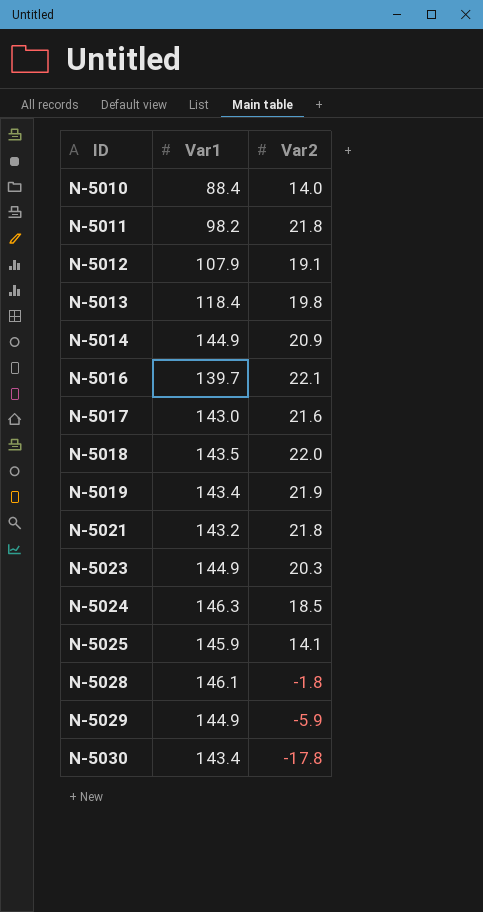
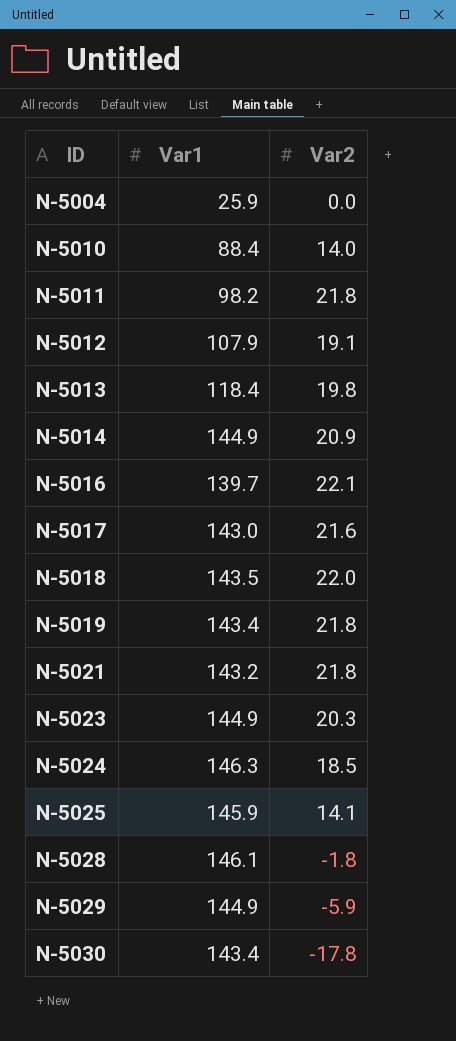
row N-5004: none -> 25.9 | 0.0
N-5019 | Var2: 21.9 -> 21.8

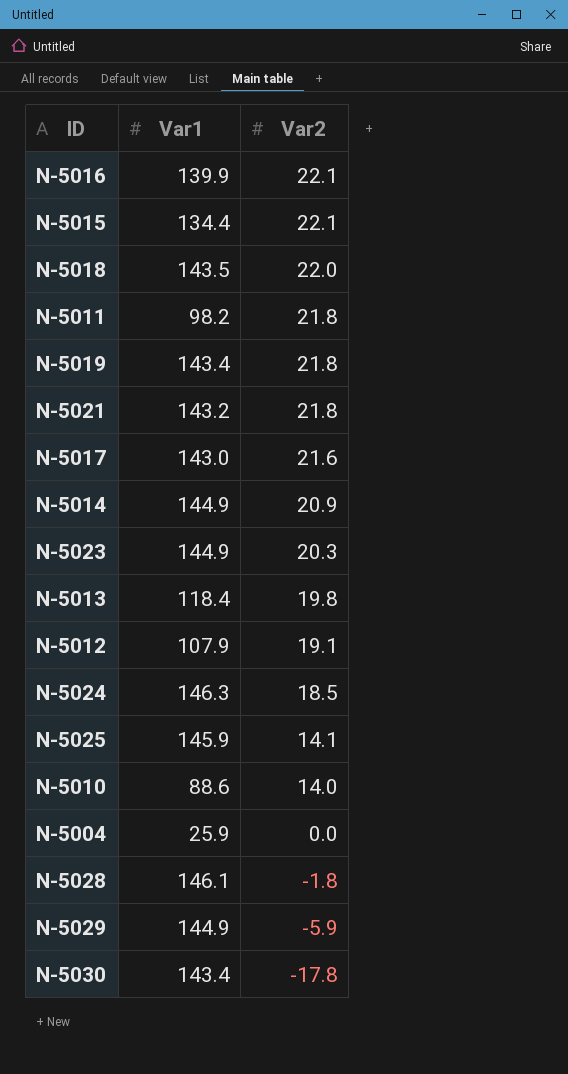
row order: ID ascending -> Var2 descending
N-5016 | Var1: 139.7 -> 139.9
row N-5015: none -> 134.4 | 22.1
N-5010 | Var1: 88.4 -> 88.6

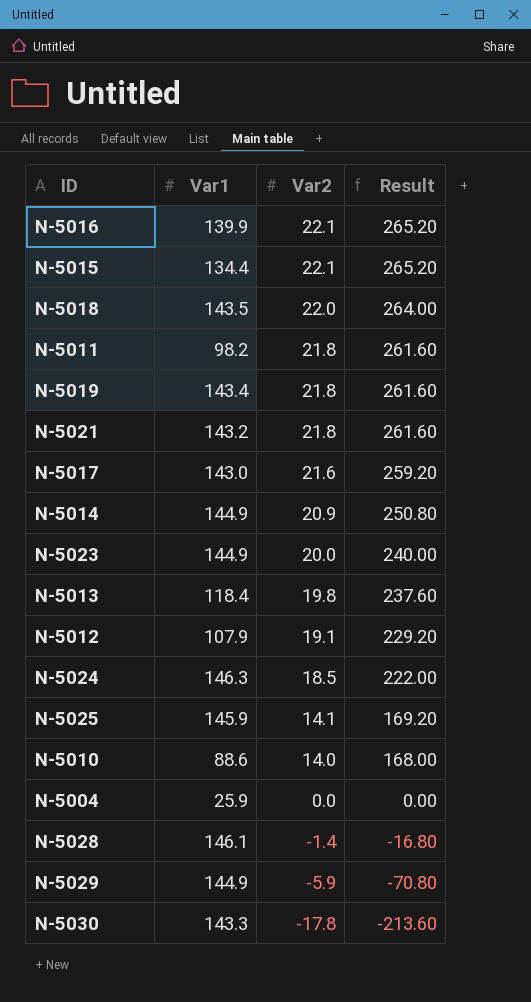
column Result | formula: none -> [Var2] * 12
N-5023 | Var2: 20.3 -> 20.0
N-5028 | Var2: -1.8 -> -1.4
N-5030 | Var1: 143.4 -> 143.3

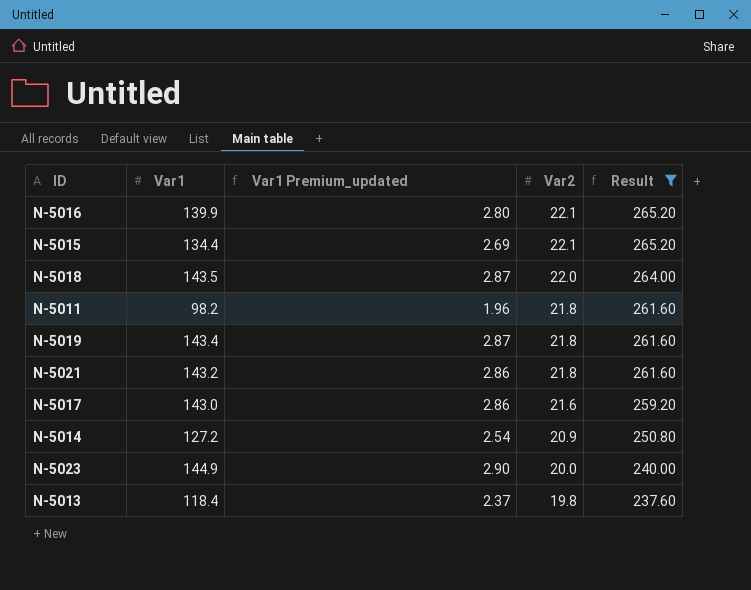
filter: none -> Result >= 237.60
column Var1 Premium_updated | formula: none -> [Var1] * 0.02
N-5014 | Var1: 144.9 -> 127.2

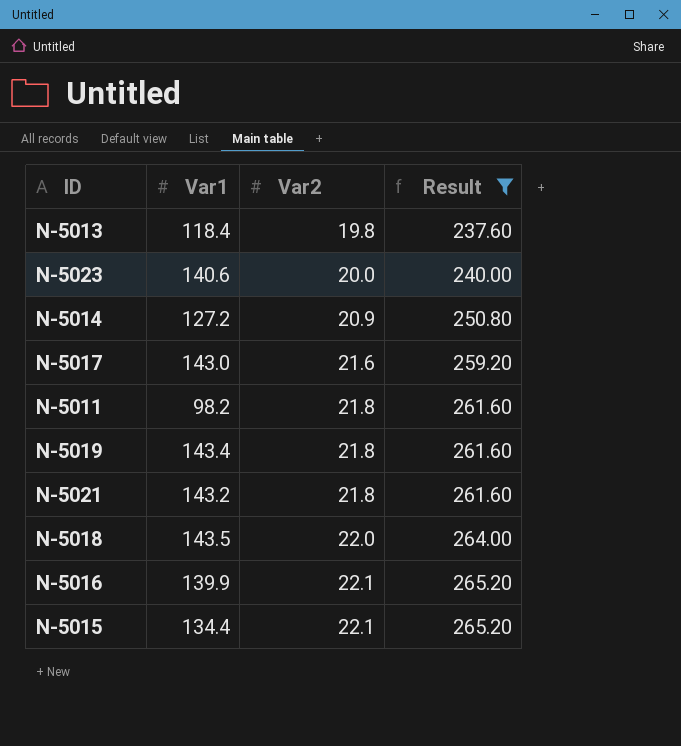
row order: Var2 descending -> Var2 ascending
column Var1 Premium_updated | formula: [Var1] * 0.02 -> none
N-5023 | Var1: 144.9 -> 140.6

